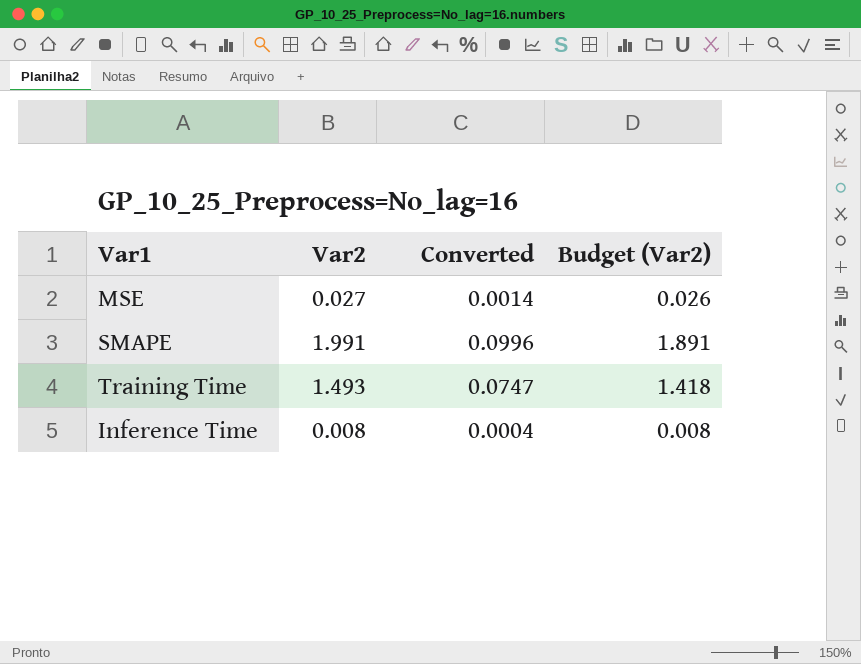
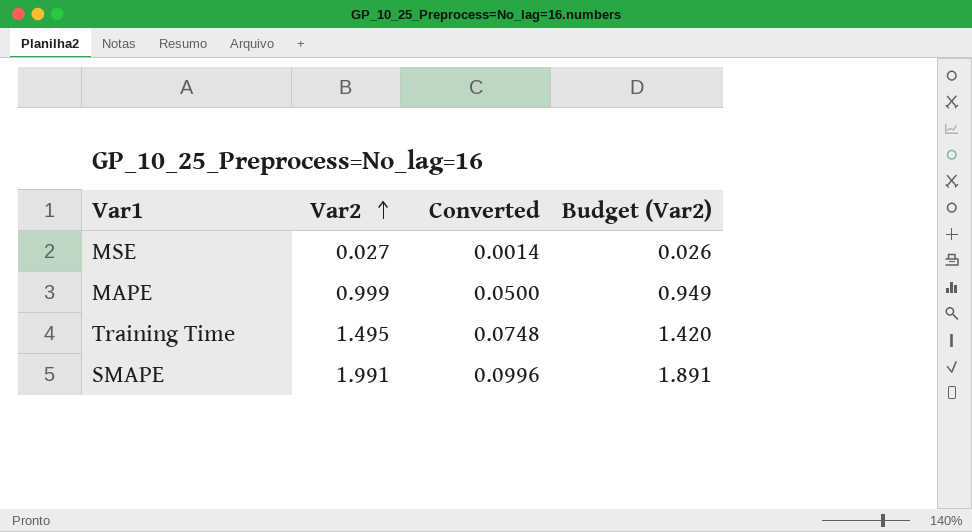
row order: none -> Var2 ascending
row Inference Time: 0.008 | 0.0004 | 0.008 -> none
row MAPE: none -> 0.999 | 0.0500 | 0.949
Training Time | Var2: 1.493 -> 1.495
Training Time | Converted: 0.0747 -> 0.0748
Training Time | Budget (Var2): 1.418 -> 1.420

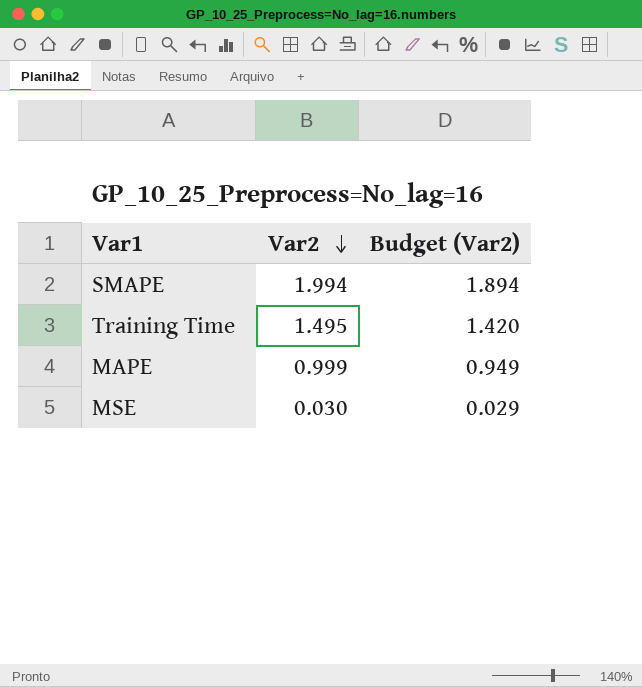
row order: Var2 ascending -> Var2 descending
column Converted | formula: [Var2] * 0.05 -> none
SMAPE | Var2: 1.991 -> 1.994
SMAPE | Budget (Var2): 1.891 -> 1.894
MSE | Var2: 0.027 -> 0.030
MSE | Budget (Var2): 0.026 -> 0.029

